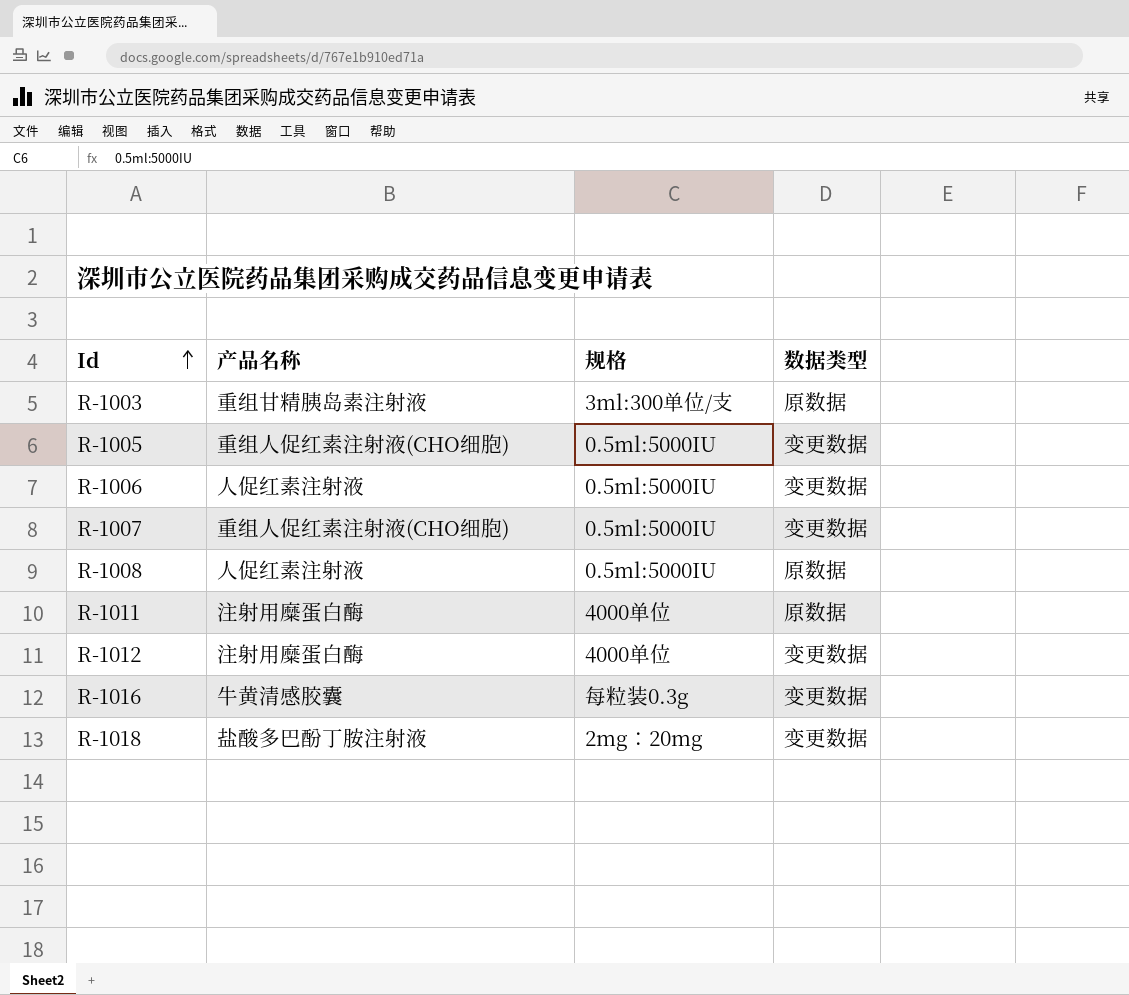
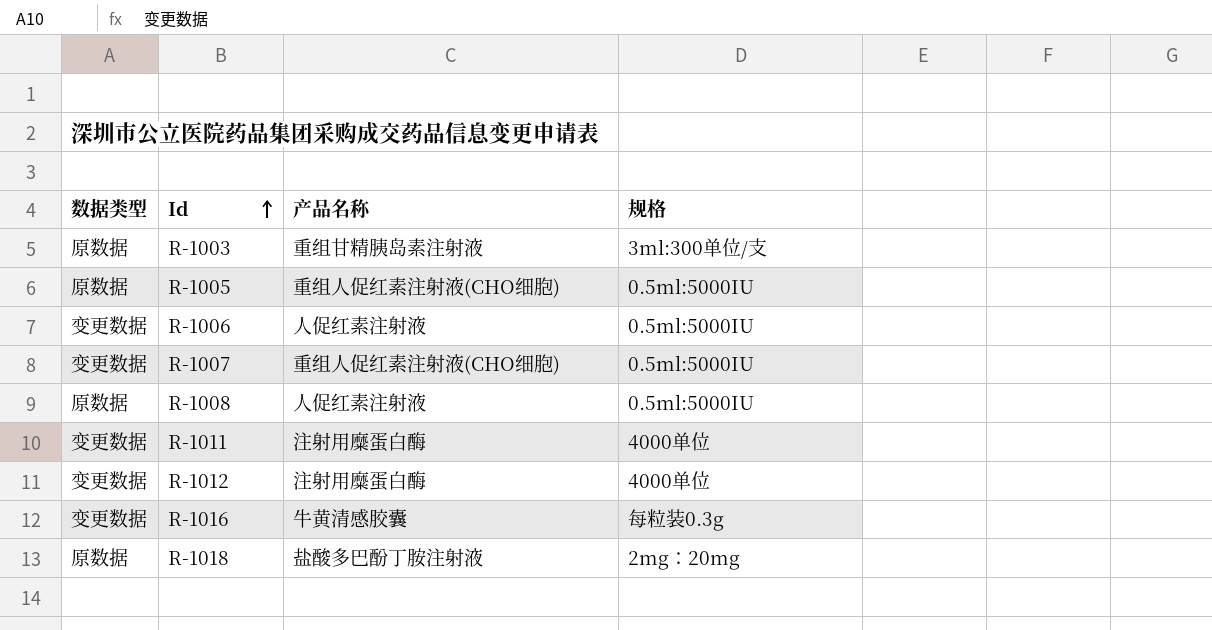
column 数据类型 | position: 4 -> 1
R-1005 | 数据类型: 变更数据 -> 原数据
R-1011 | 数据类型: 原数据 -> 变更数据
R-1018 | 数据类型: 变更数据 -> 原数据

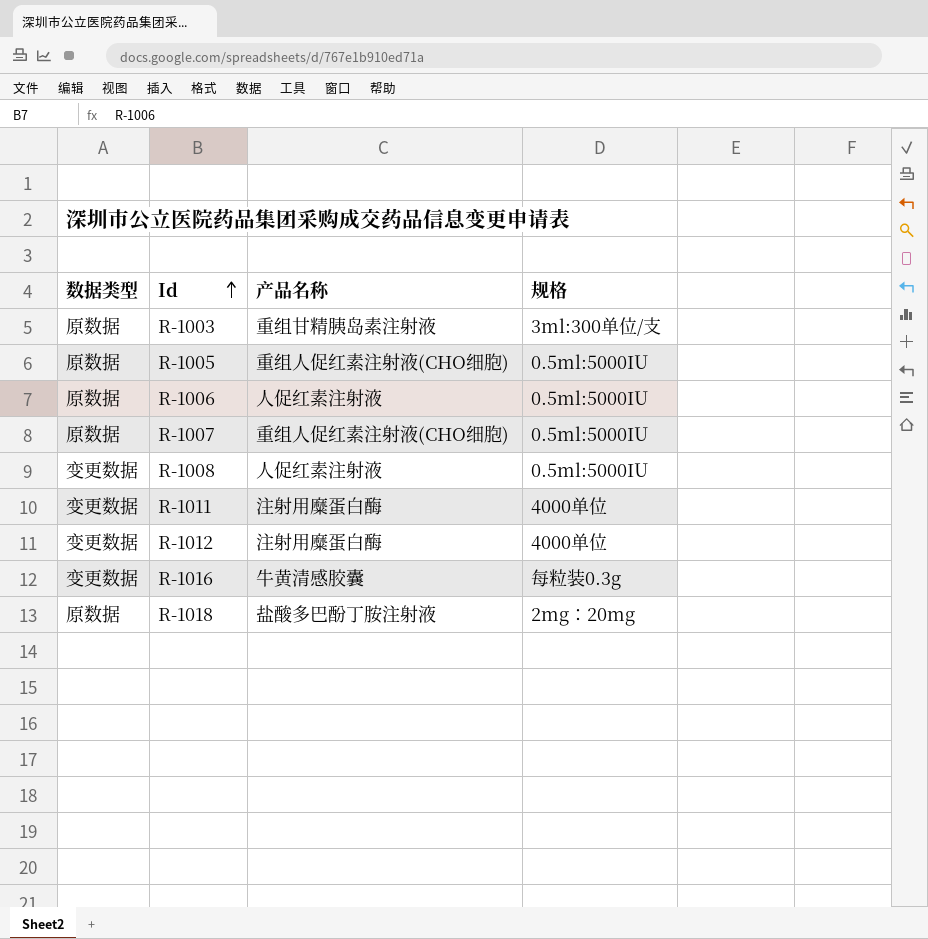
R-1006 | 数据类型: 变更数据 -> 原数据
R-1007 | 数据类型: 变更数据 -> 原数据
R-1008 | 数据类型: 原数据 -> 变更数据

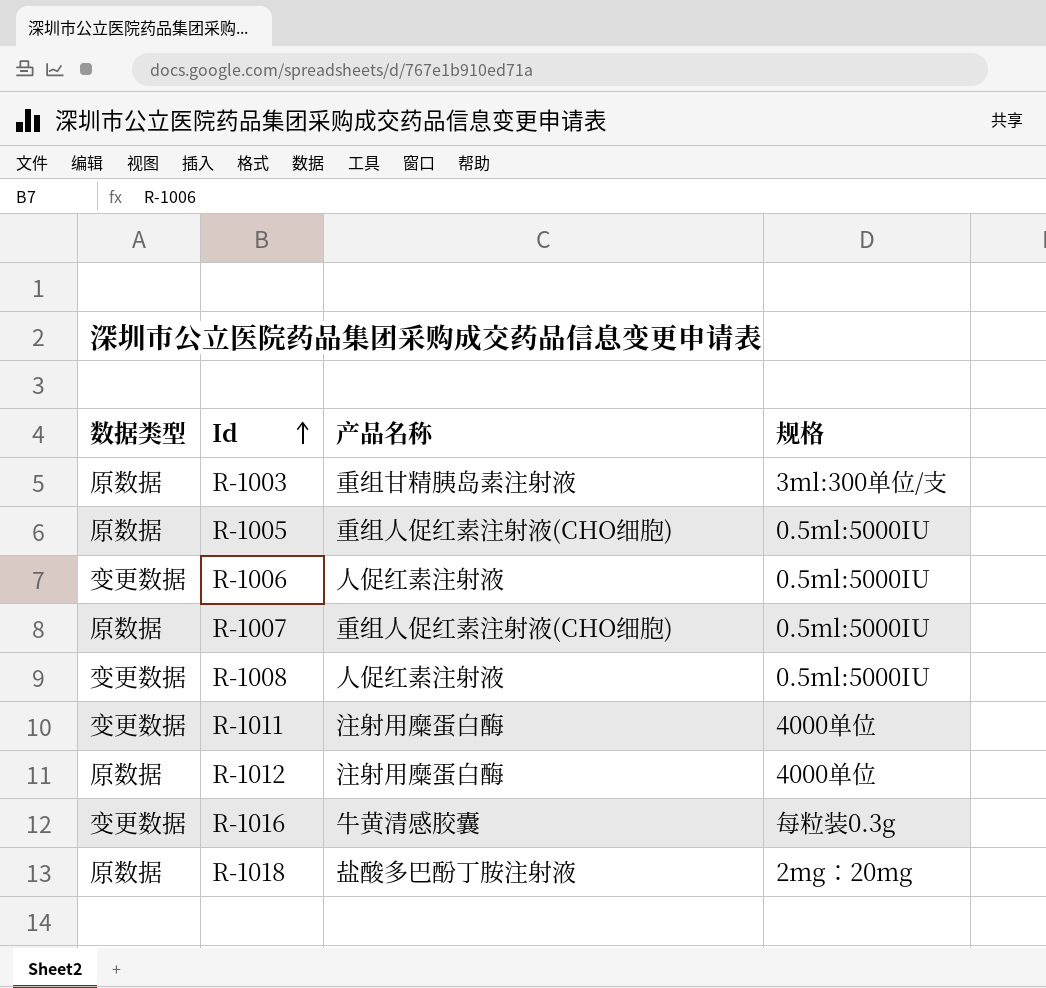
R-1006 | 数据类型: 原数据 -> 变更数据
R-1012 | 数据类型: 变更数据 -> 原数据

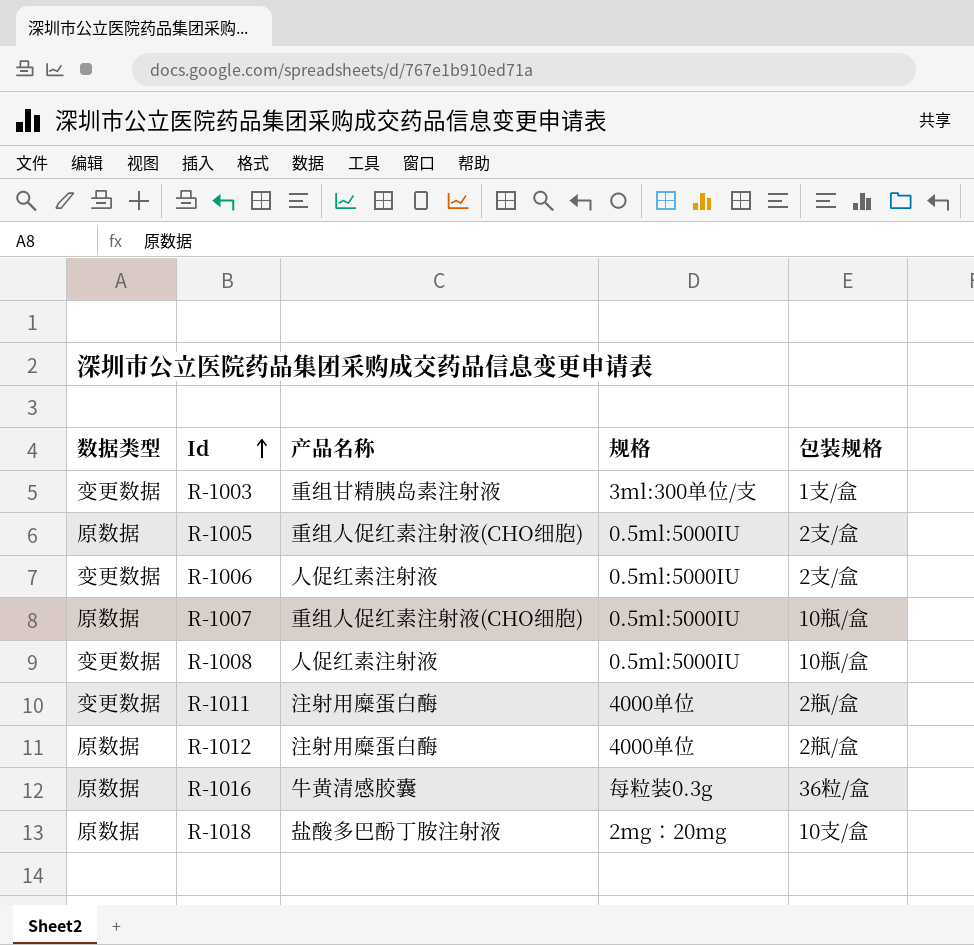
column 包装规格 | position: none -> 5
R-1003 | 数据类型: 原数据 -> 变更数据
R-1016 | 数据类型: 变更数据 -> 原数据

